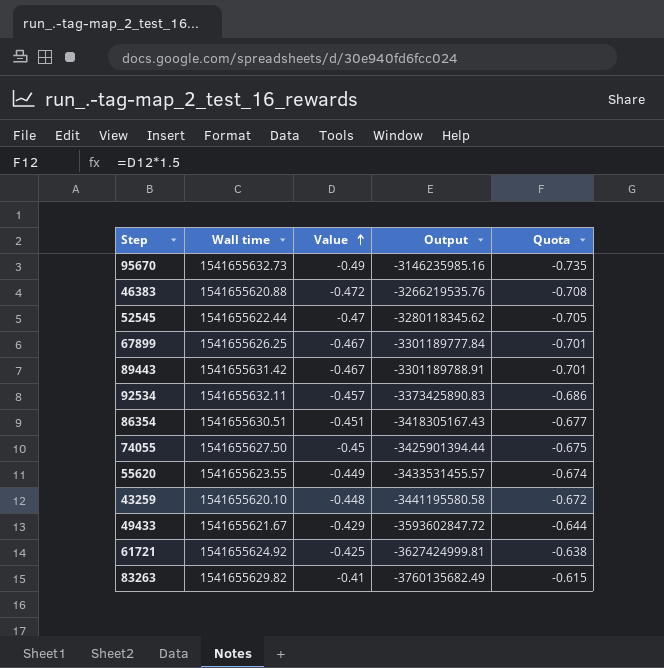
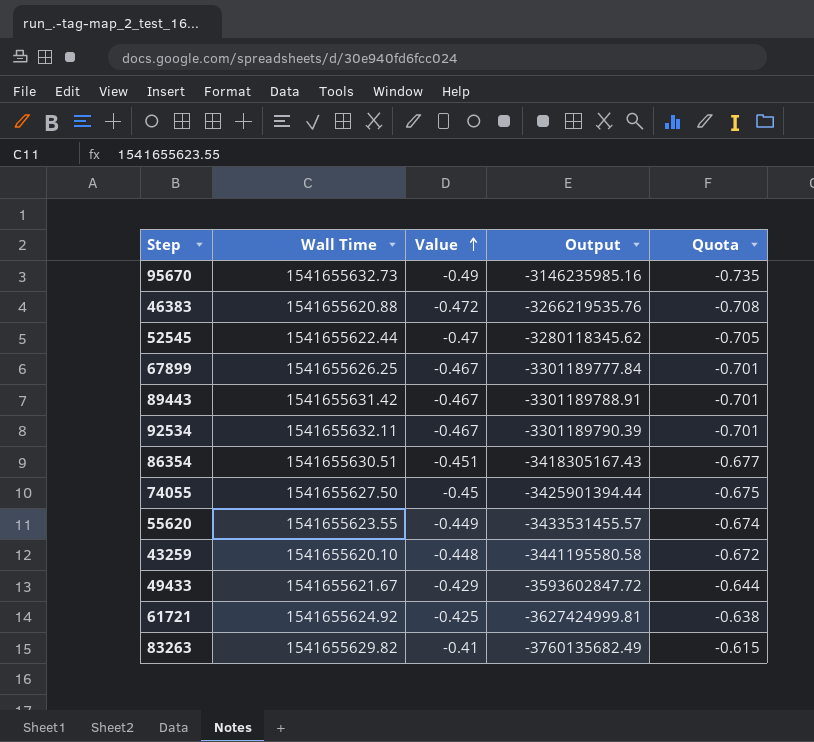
column name: Wall time -> Wall Time
92534 | Value: -0.457 -> -0.467
92534 | Output: -3373425890.83 -> -3301189790.39
92534 | Quota: -0.686 -> -0.701

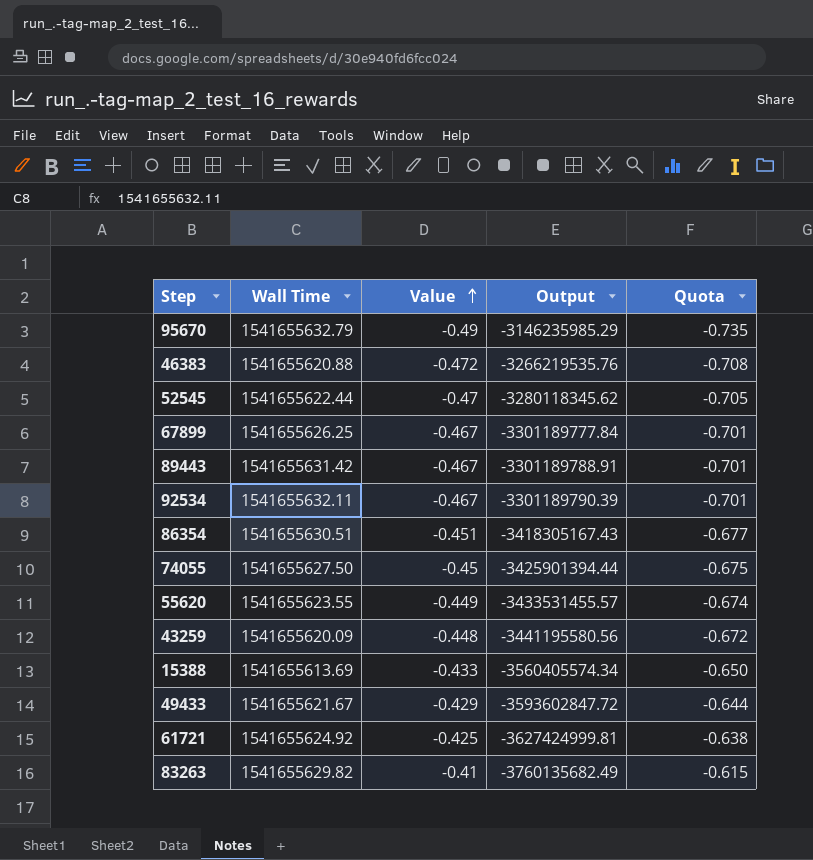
95670 | Wall Time: 1541655632.73 -> 1541655632.79
95670 | Output: -3146235985.16 -> -3146235985.29
43259 | Wall Time: 1541655620.10 -> 1541655620.09
43259 | Output: -3441195580.58 -> -3441195580.56
row 15388: none -> 1541655613.69 | -0.433 | -3560405574.34 | -0.650

